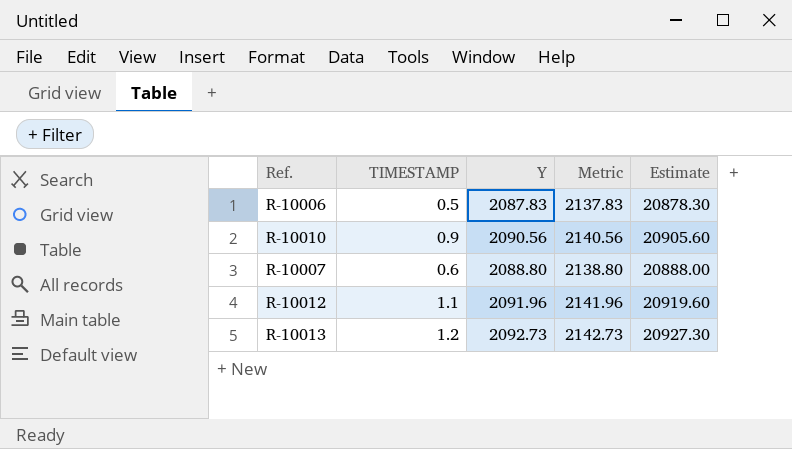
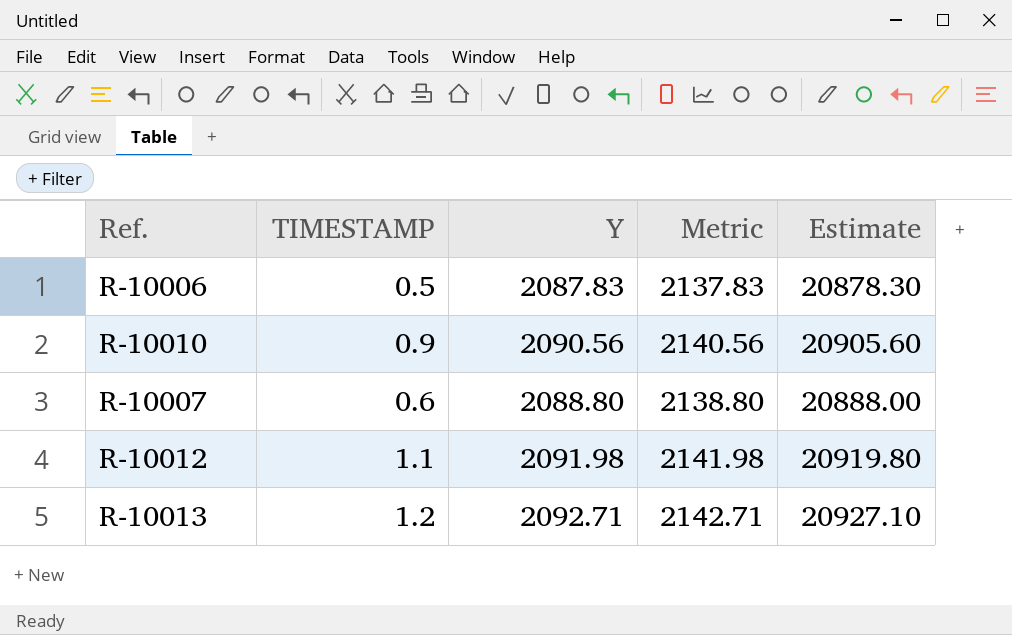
R-10012 | Y: 2091.96 -> 2091.98
R-10012 | Metric: 2141.96 -> 2141.98
R-10012 | Estimate: 20919.60 -> 20919.80
R-10013 | Y: 2092.73 -> 2092.71
R-10013 | Metric: 2142.73 -> 2142.71
R-10013 | Estimate: 20927.30 -> 20927.10

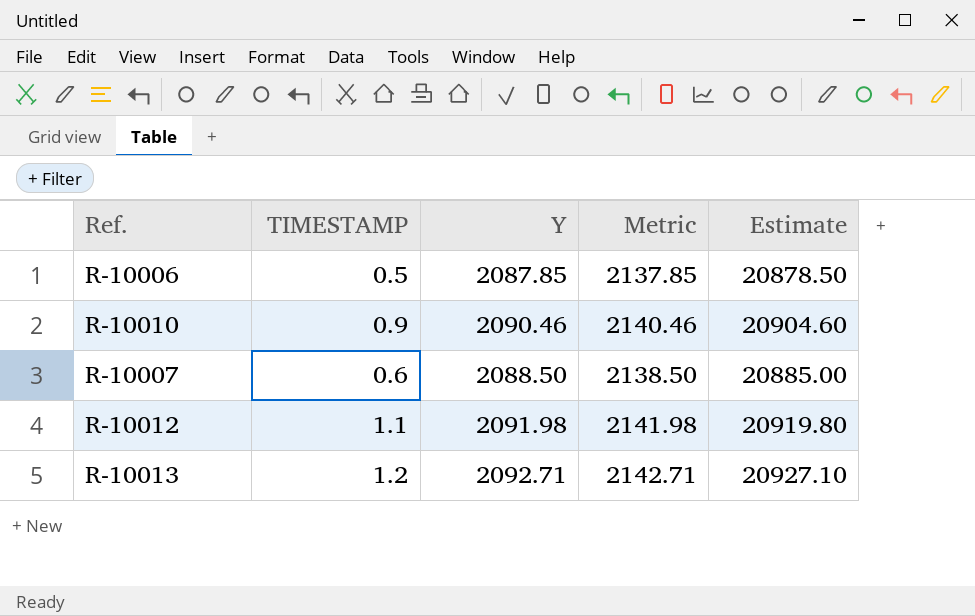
R-10006 | Y: 2087.83 -> 2087.85
R-10006 | Metric: 2137.83 -> 2137.85
R-10006 | Estimate: 20878.30 -> 20878.50
R-10010 | Y: 2090.56 -> 2090.46
R-10010 | Metric: 2140.56 -> 2140.46
R-10010 | Estimate: 20905.60 -> 20904.60
R-10007 | Y: 2088.80 -> 2088.50
R-10007 | Metric: 2138.80 -> 2138.50
R-10007 | Estimate: 20888.00 -> 20885.00

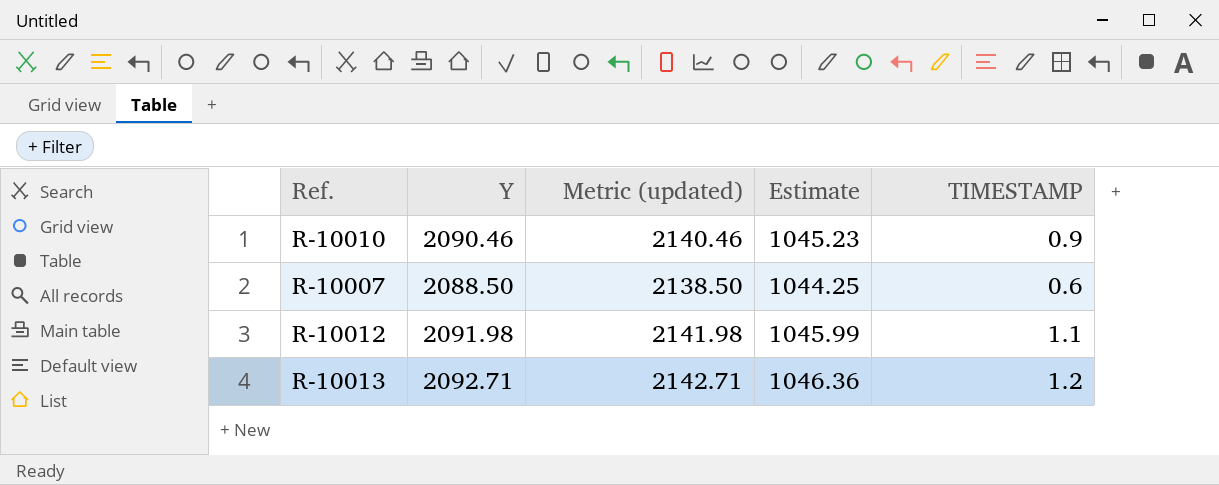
column name: Metric -> Metric (updated)
column Estimate | formula: [Y] * 10 -> [Y] * 0.5
column TIMESTAMP | position: 2 -> 5
row R-10006: 0.5 | 2087.85 | 2137.85 | 20878.50 -> none

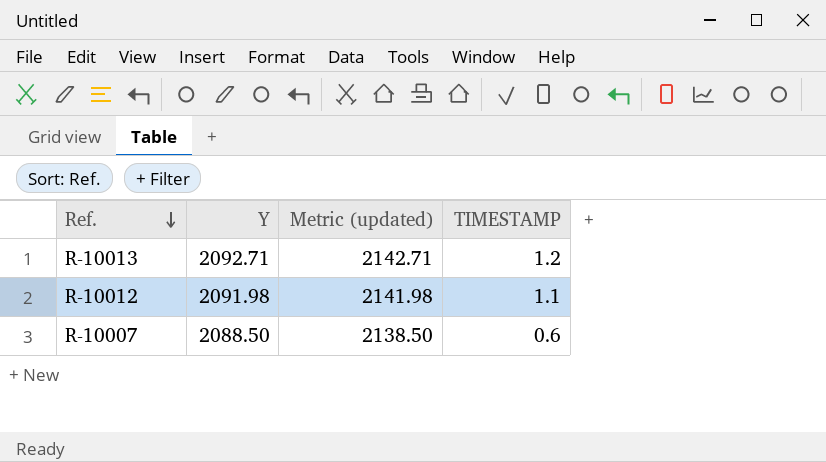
row order: none -> Ref. descending
column Estimate | formula: [Y] * 0.5 -> none
row R-10010: 2090.46 | 2140.46 | 1045.23 | 0.9 -> none

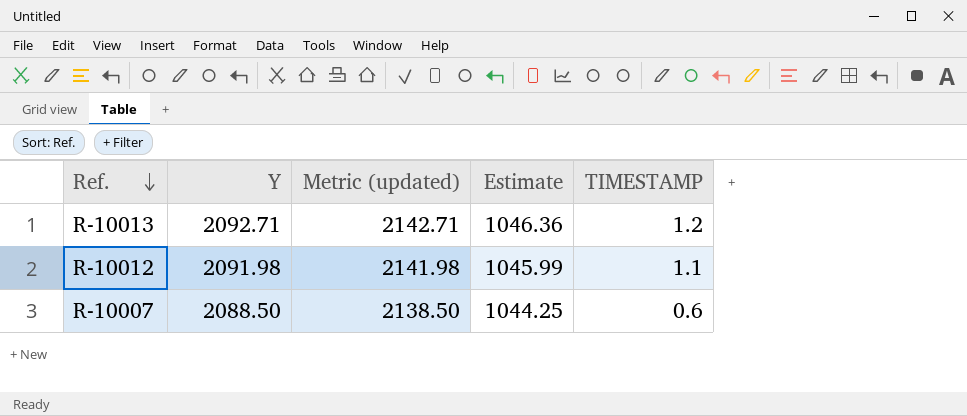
column Estimate | formula: none -> [Y] * 0.5

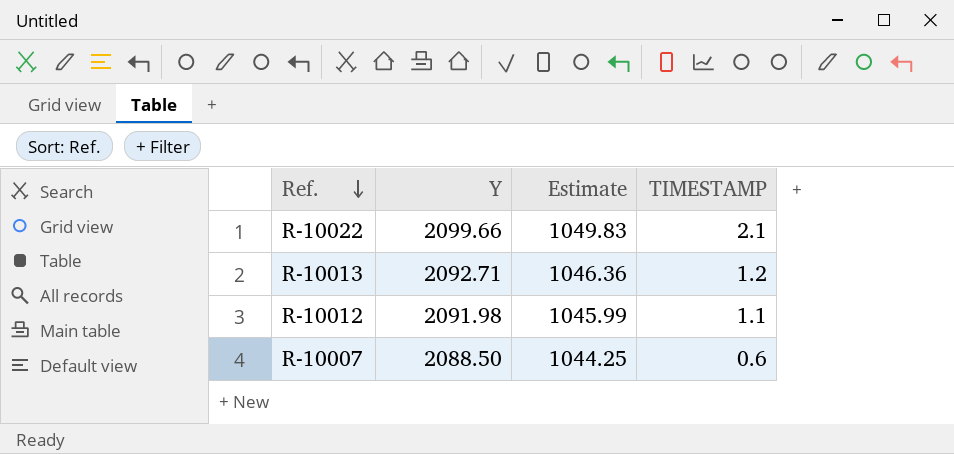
column Metric (updated) | formula: [Y] + 50 -> none
row R-10022: none -> 2099.66 | 1049.83 | 2.1

